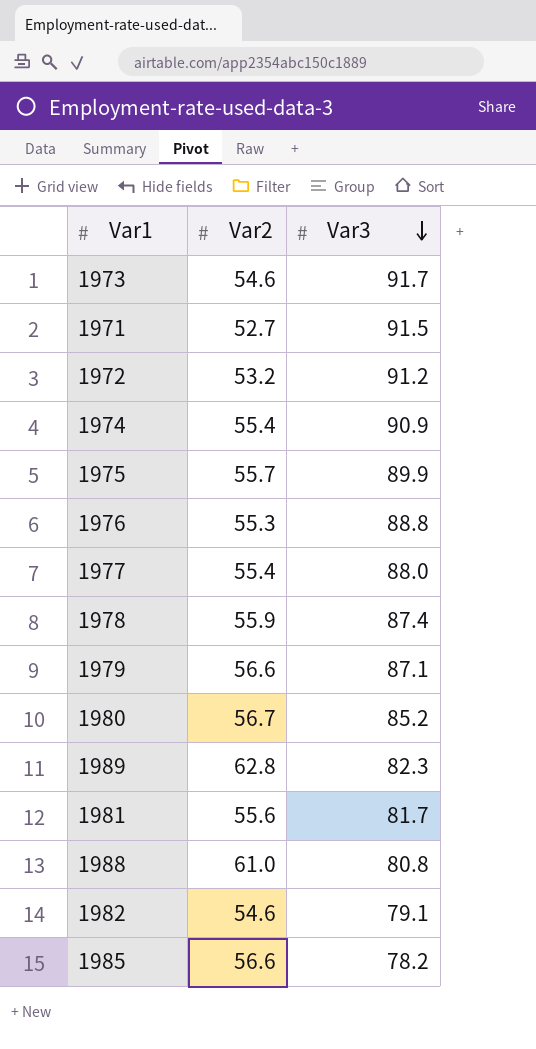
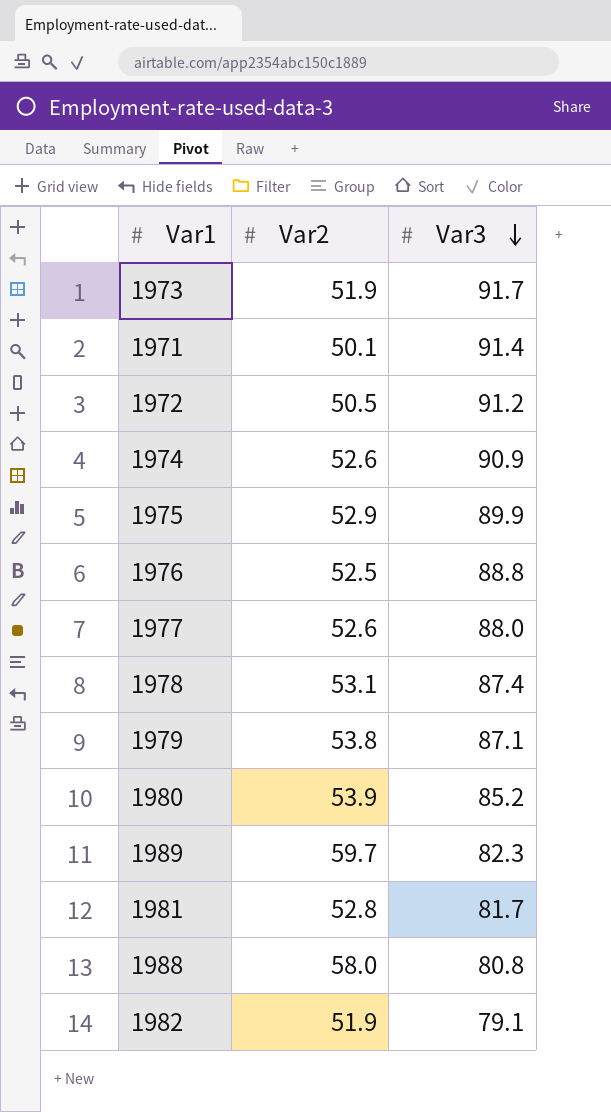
row 1985: 56.6 | 78.2 -> none
1973 | Var2: 54.6 -> 51.9
1971 | Var2: 52.7 -> 50.1
1971 | Var3: 91.5 -> 91.4
1972 | Var2: 53.2 -> 50.5
1974 | Var2: 55.4 -> 52.6
1975 | Var2: 55.7 -> 52.9
1976 | Var2: 55.3 -> 52.5
1977 | Var2: 55.4 -> 52.6
1978 | Var2: 55.9 -> 53.1
1979 | Var2: 56.6 -> 53.8
1980 | Var2: 56.7 -> 53.9
1989 | Var2: 62.8 -> 59.7
1981 | Var2: 55.6 -> 52.8
1988 | Var2: 61.0 -> 58.0
1982 | Var2: 54.6 -> 51.9

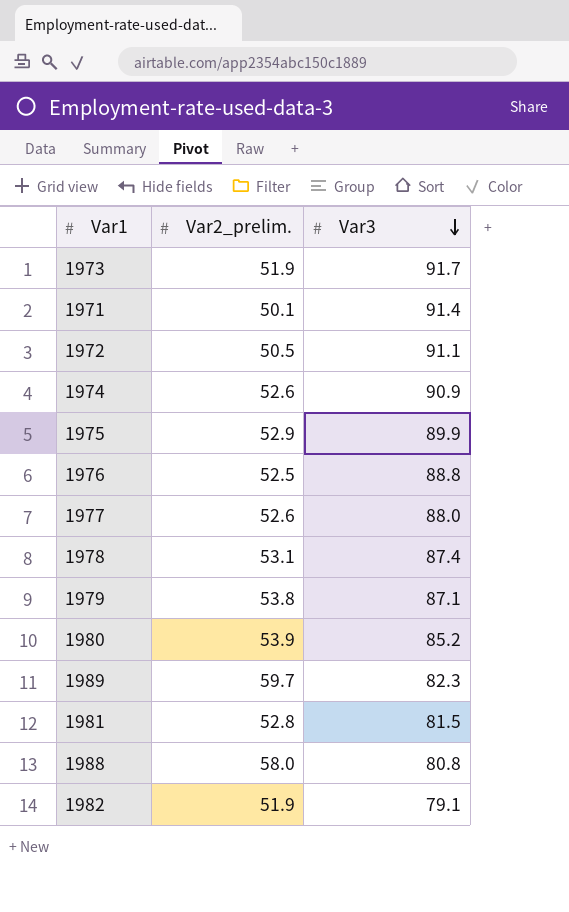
column name: Var2 -> Var2_prelim.
1972 | Var3: 91.2 -> 91.1
1981 | Var3: 81.7 -> 81.5

